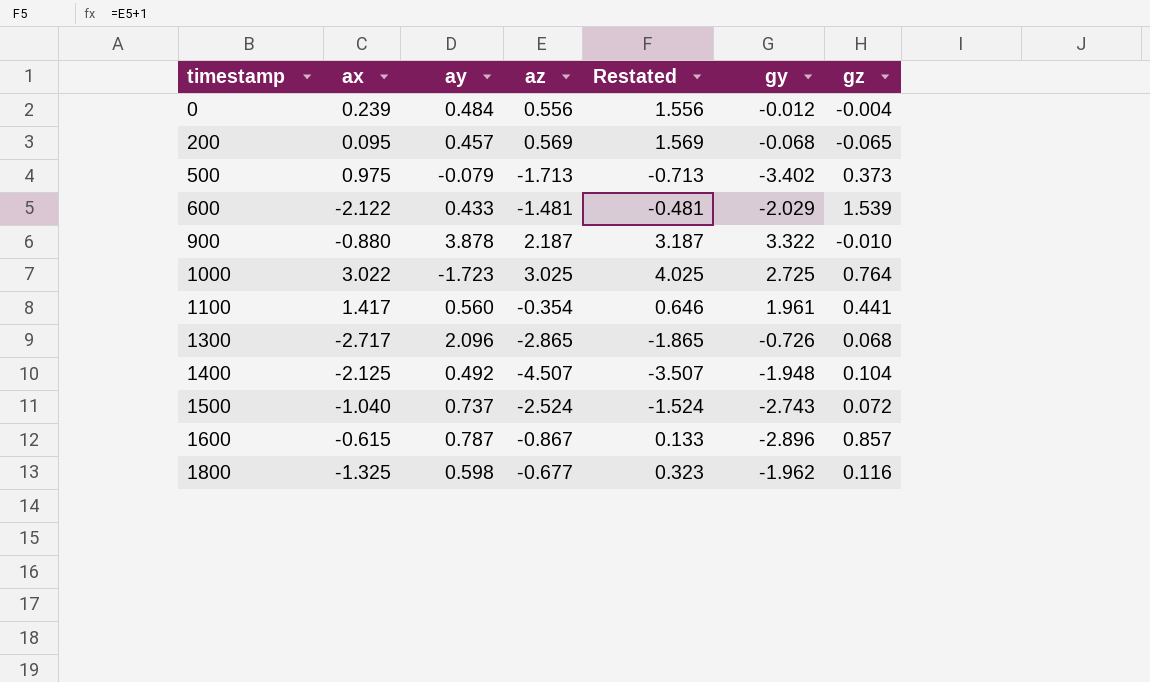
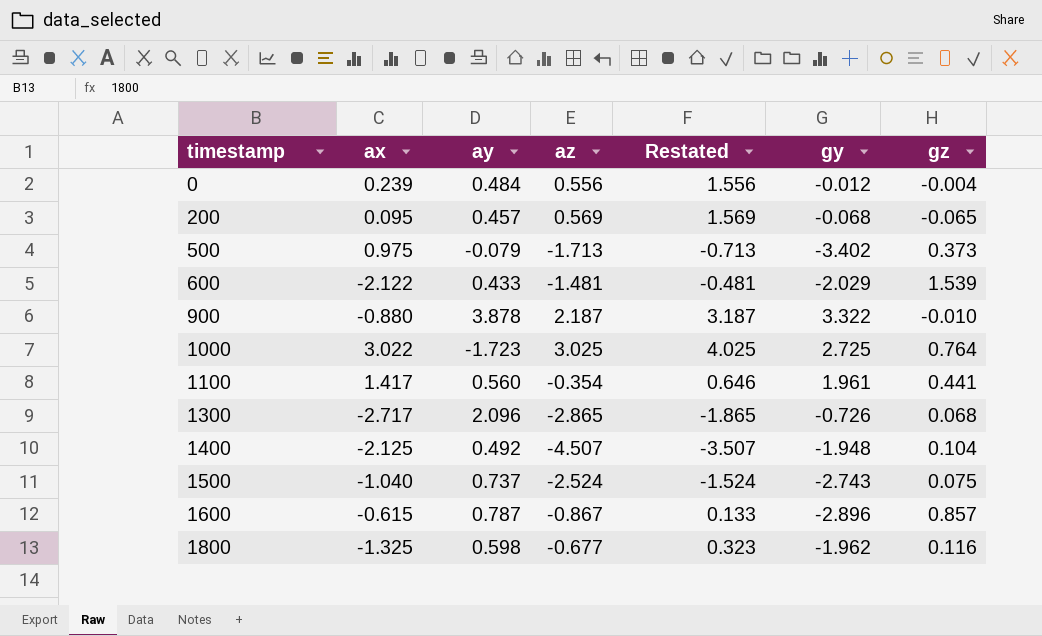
1500 | gz: 0.072 -> 0.075

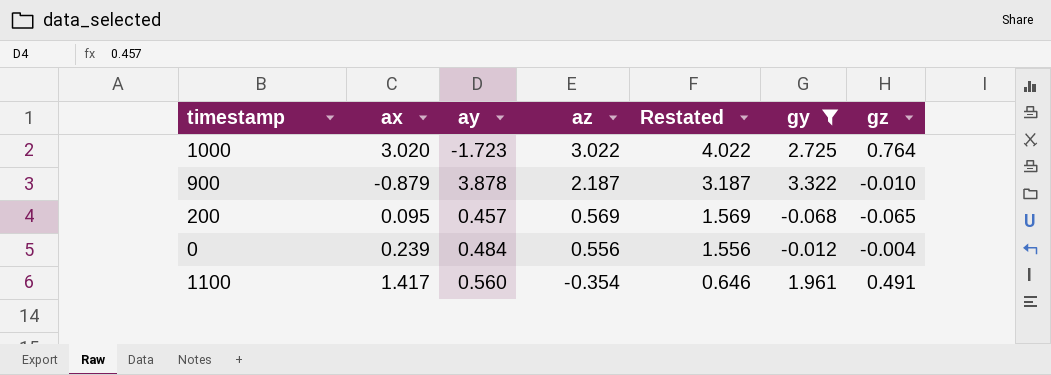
filter: none -> gy >= -0.068
row order: timestamp ascending -> az descending
1000 | ax: 3.022 -> 3.020
1000 | az: 3.025 -> 3.022
1000 | Restated: 4.025 -> 4.022
900 | ax: -0.880 -> -0.879
1100 | gz: 0.441 -> 0.491

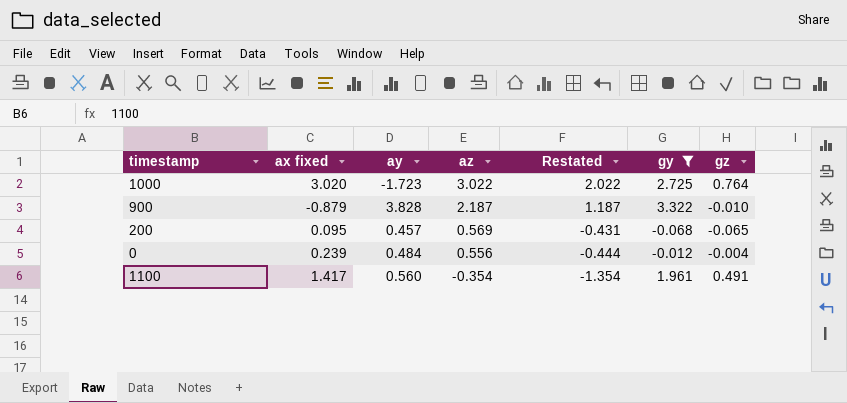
column name: ax -> ax fixed
column Restated | formula: [az] + 1 -> [az] - 1
900 | ay: 3.878 -> 3.828

